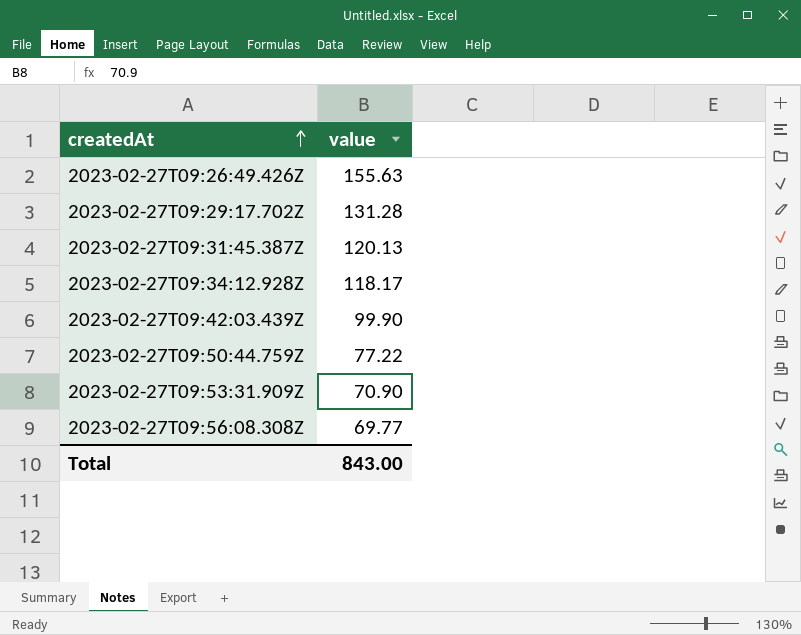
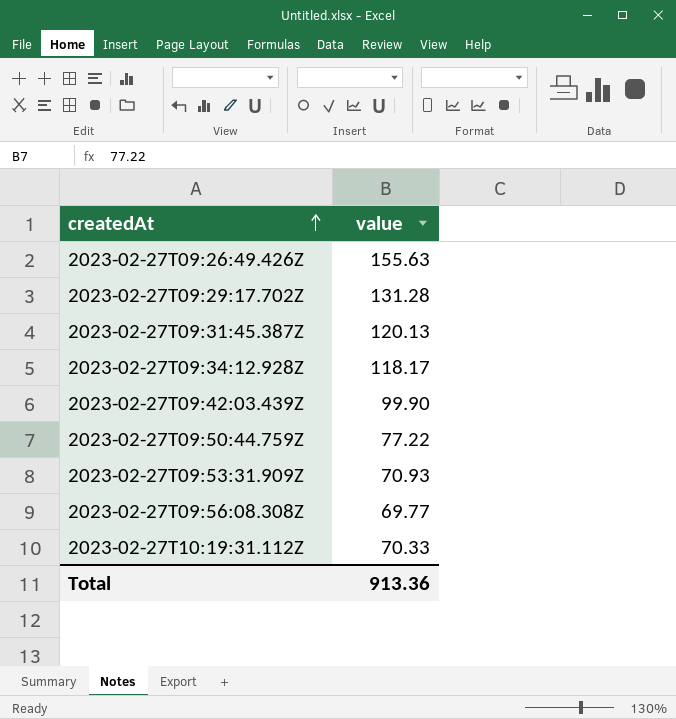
2023-02-27T09:53:31.909Z | value: 70.90 -> 70.93
row 2023-02-27T10:19:31.112Z: none -> 70.33
Total | value: 843.00 -> 913.36

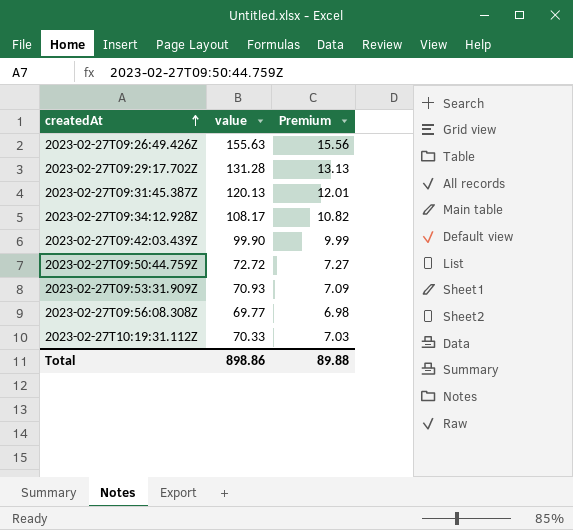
column Premium | formula: none -> [value] * 0.1
2023-02-27T09:34:12.928Z | value: 118.17 -> 108.17
2023-02-27T09:50:44.759Z | value: 77.22 -> 72.72
Total | value: 913.36 -> 898.86

